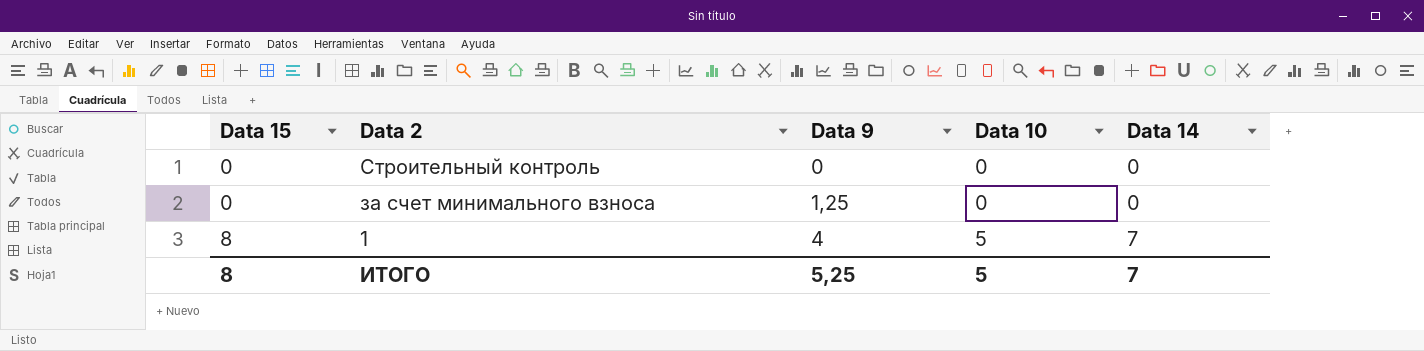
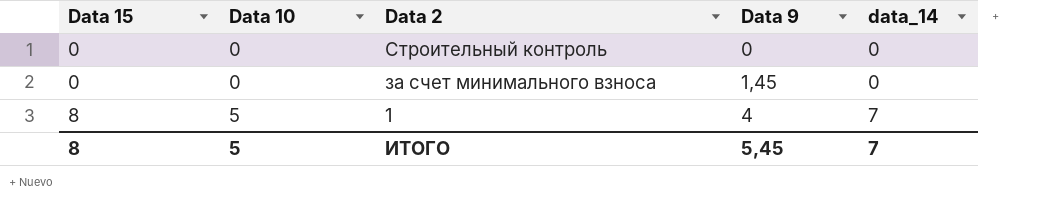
column Data 10 | position: 4 -> 2
column name: Data 14 -> data_14
за счет минимального взноса | Data 9: 1,25 -> 1,45
ИТОГО | Data 9: 5,25 -> 5,45

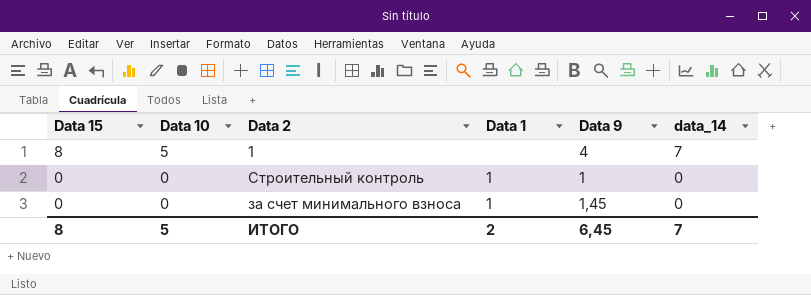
row order: Data 15 ascending -> Data 15 descending
column Data 1 | position: none -> 4
Строительный контроль | Data 9: 0 -> 1
ИТОГО | Data 9: 5,45 -> 6,45

